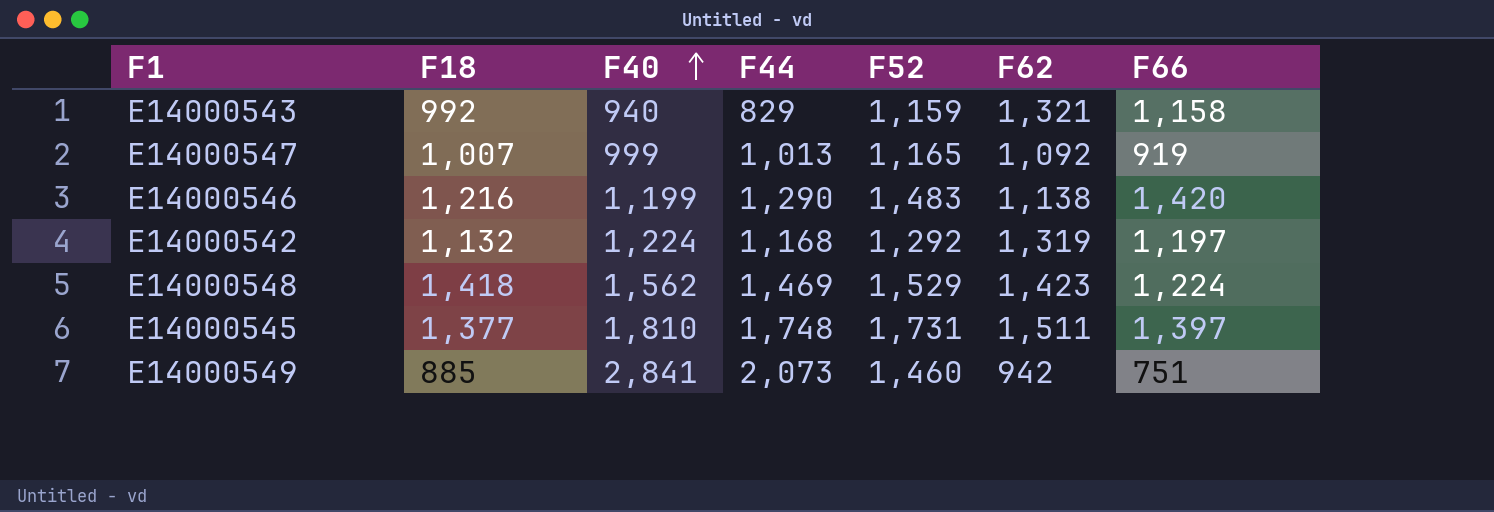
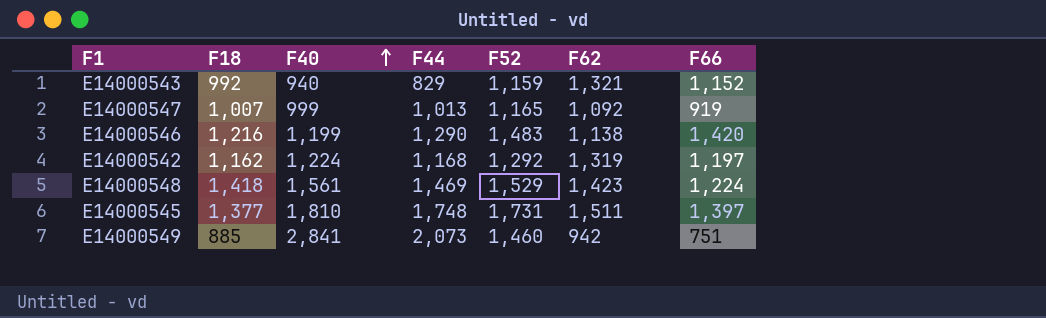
E14000543 | F66: 1,158 -> 1,152
E14000542 | F18: 1,132 -> 1,162
E14000548 | F40: 1,562 -> 1,561

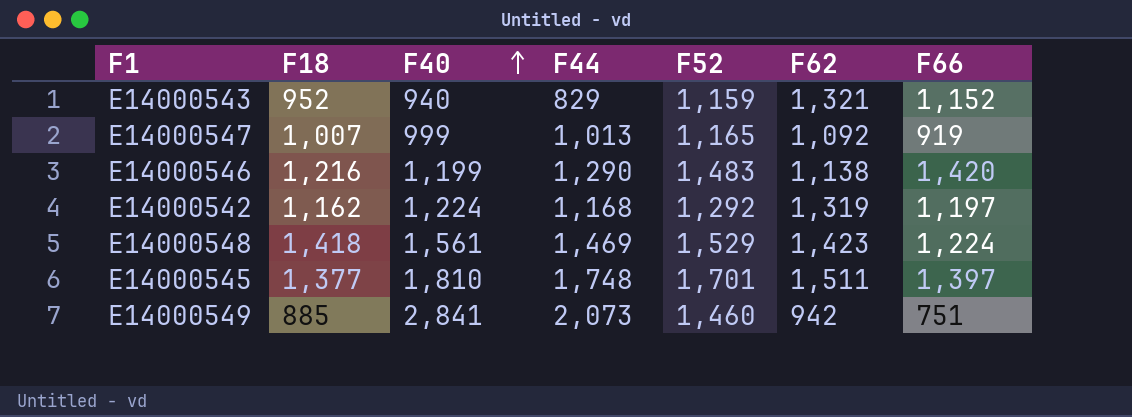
E14000543 | F18: 992 -> 952
E14000545 | F52: 1,731 -> 1,701

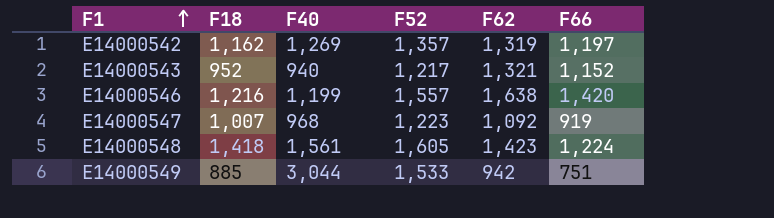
row order: F40 ascending -> F1 ascending
column F44 | position: 4 -> none
row E14000545: 1,377 | 1,810 | 1,748 | 1,701 | 1,511 | 1,397 -> none
E14000542 | F40: 1,224 -> 1,269
E14000542 | F52: 1,292 -> 1,357
E14000543 | F52: 1,159 -> 1,217
E14000546 | F52: 1,483 -> 1,557
E14000546 | F62: 1,138 -> 1,638
E14000547 | F40: 999 -> 968
E14000547 | F52: 1,165 -> 1,223
E14000548 | F52: 1,529 -> 1,605
E14000549 | F40: 2,841 -> 3,044
E14000549 | F52: 1,460 -> 1,533

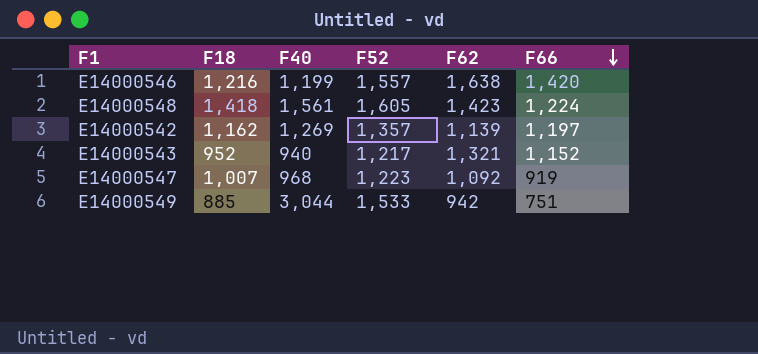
row order: F1 ascending -> F66 descending
E14000542 | F62: 1,319 -> 1,139

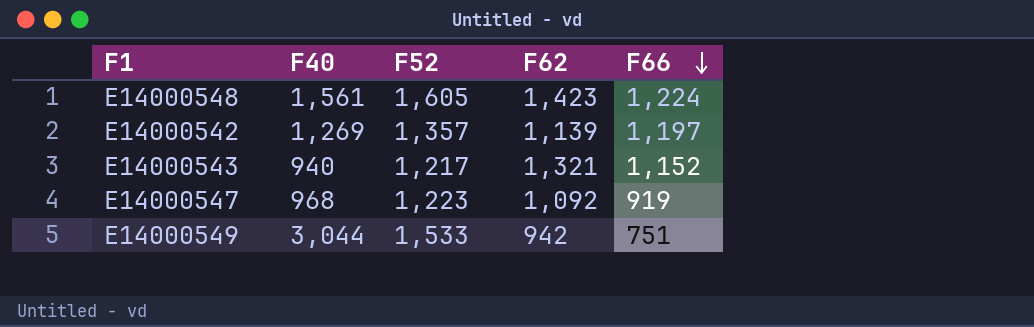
column F18 | position: 2 -> none
row E14000546: 1,216 | 1,199 | 1,557 | 1,638 | 1,420 -> none

